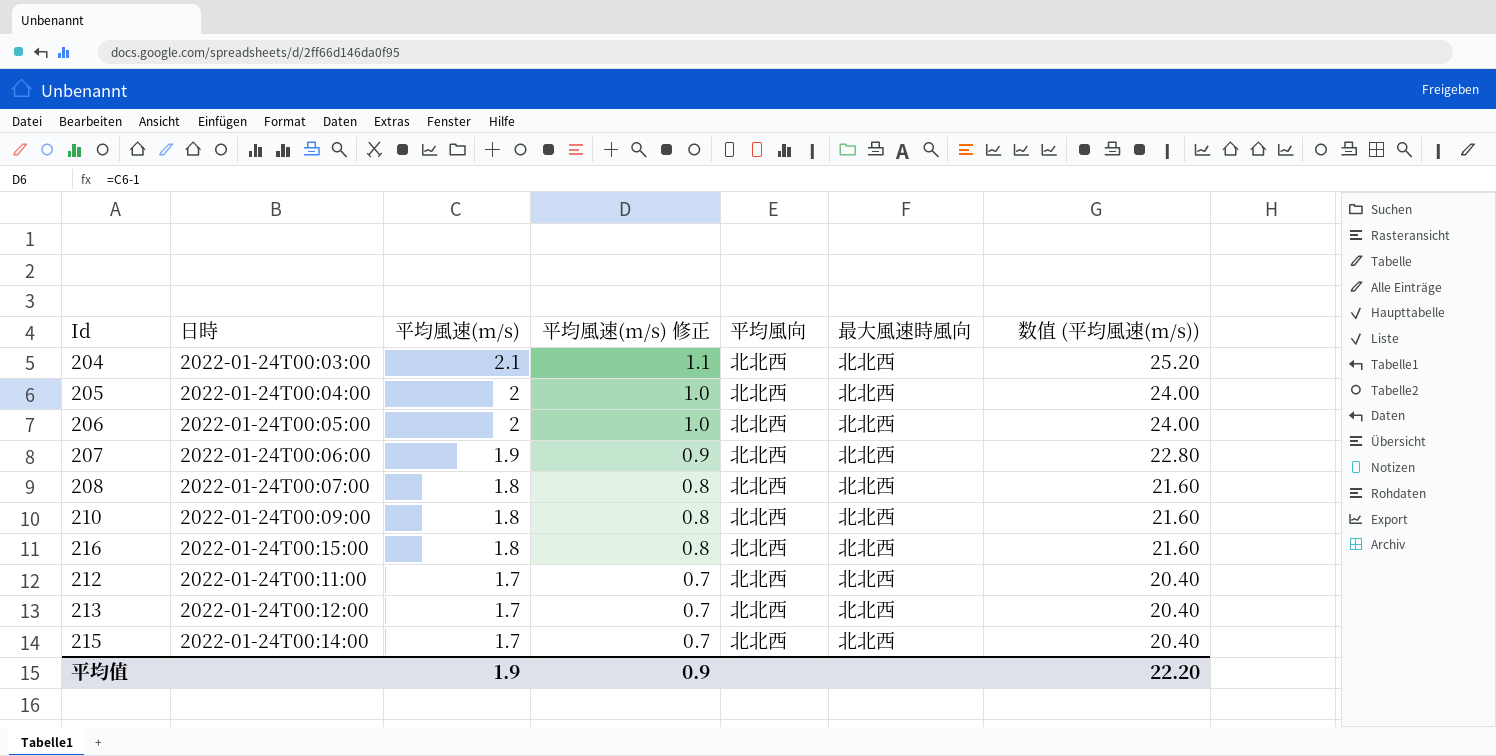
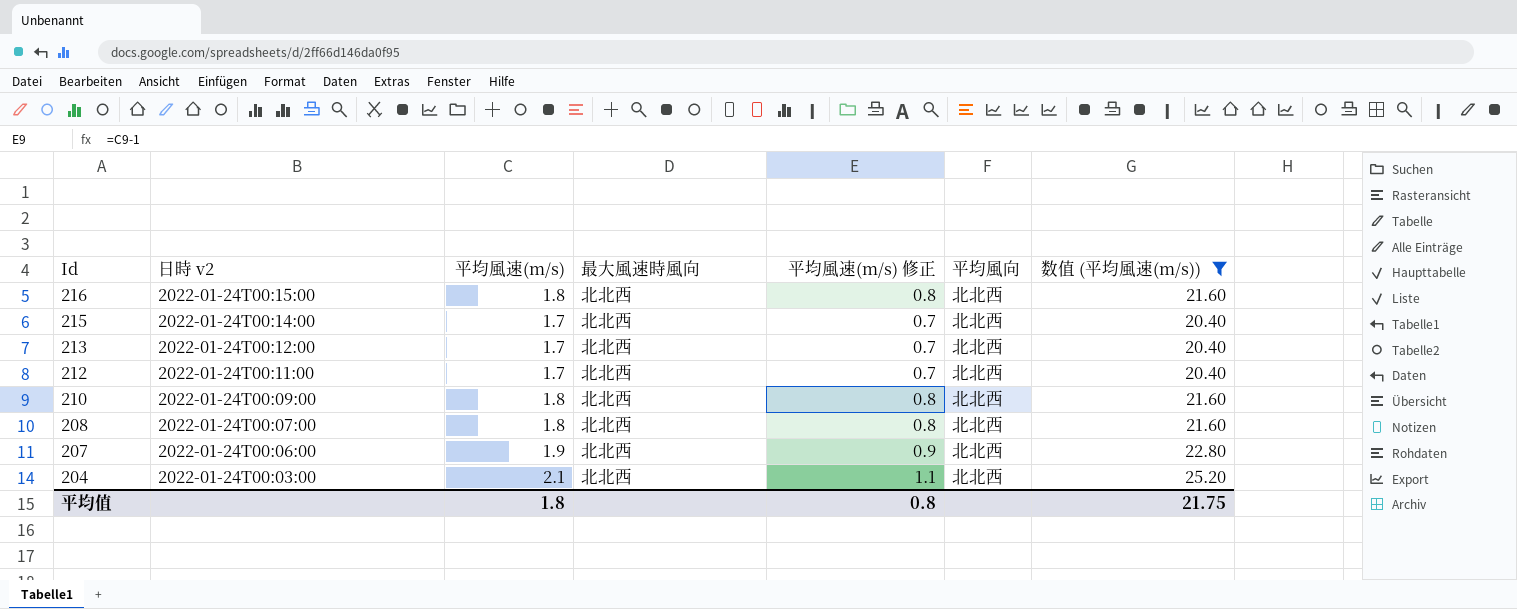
filter: none -> 数值 (平均風速(m/s)) != 24.00
row order: 平均風速(m/s) descending -> Id descending
column name: 日時 -> 日時 v2
column 最大風速時風向 | position: 6 -> 4
平均值 | 平均風速(m/s): 1.9 -> 1.8
平均值 | 平均風速(m/s) 修正: 0.9 -> 0.8
平均值 | 数值 (平均風速(m/s)): 22.20 -> 21.75

